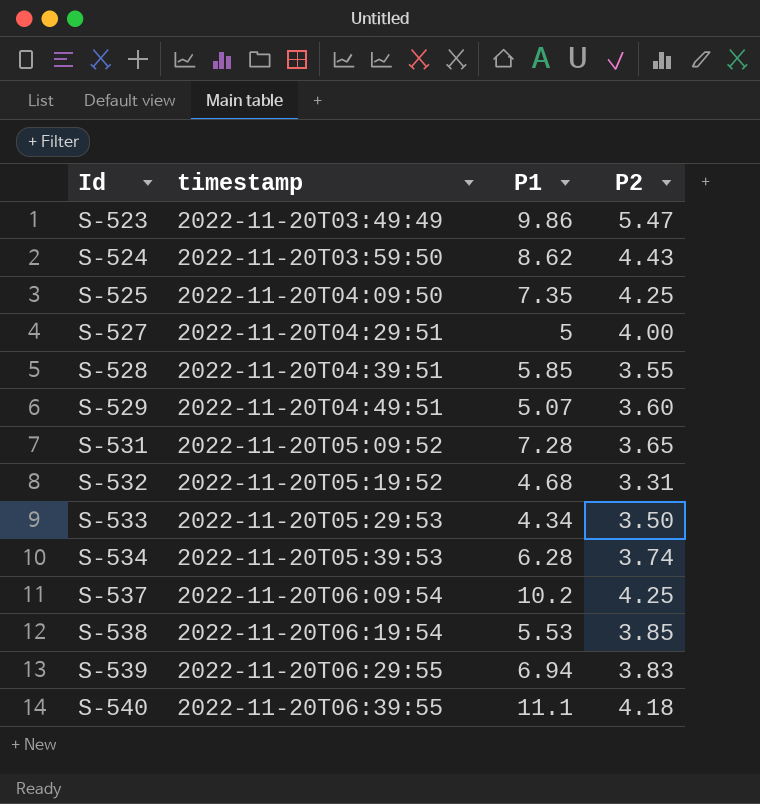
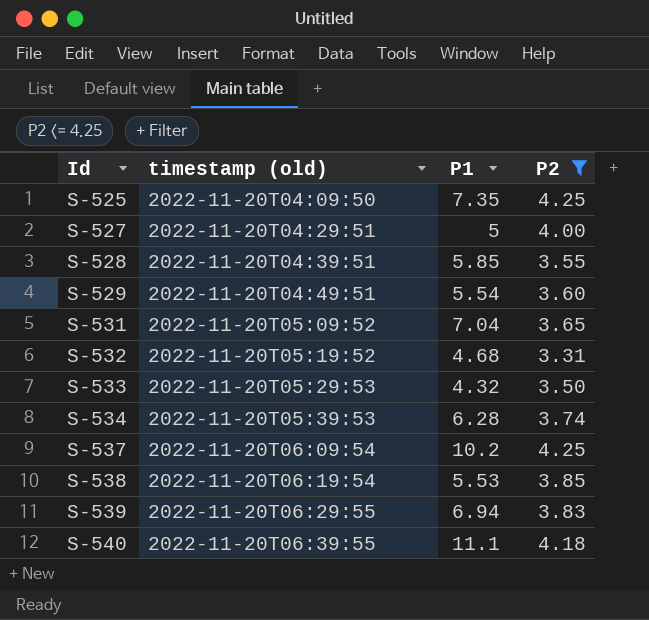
filter: none -> P2 <= 4.25
column name: timestamp -> timestamp (old)
S-529 | P1: 5.07 -> 5.54
S-531 | P1: 7.28 -> 7.04
S-533 | P1: 4.34 -> 4.32

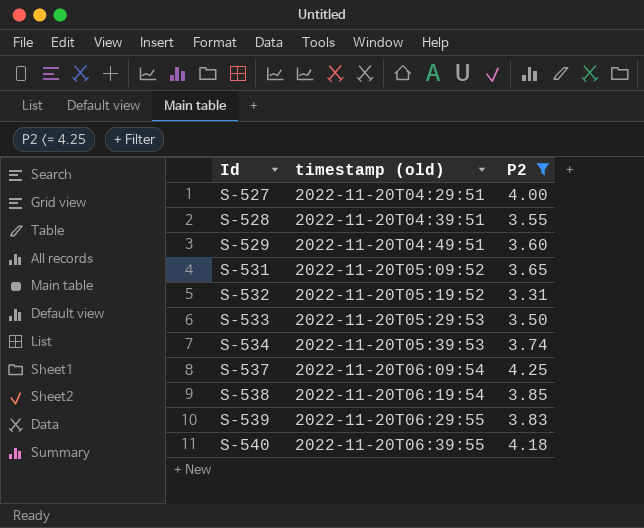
column P1 | position: 3 -> none
row S-525: 2022-11-20T04:09:50 | 7.35 | 4.25 -> none

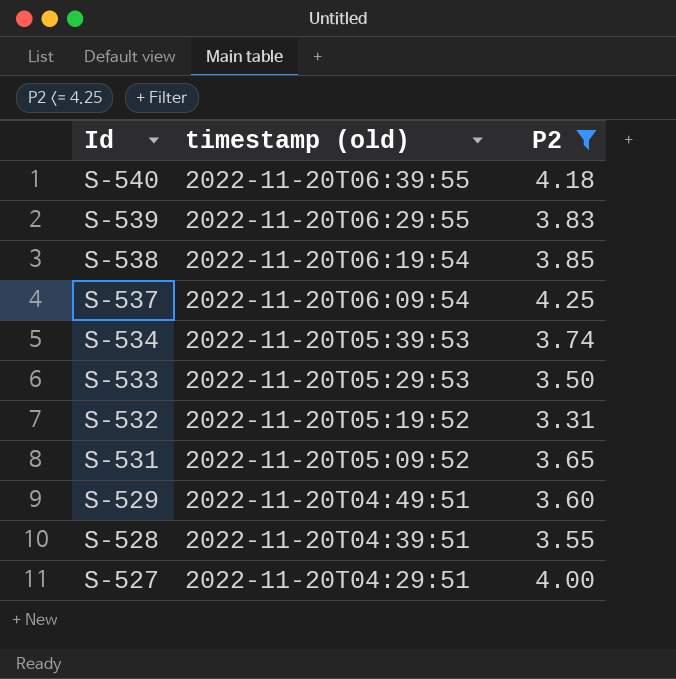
row order: Id ascending -> Id descending

